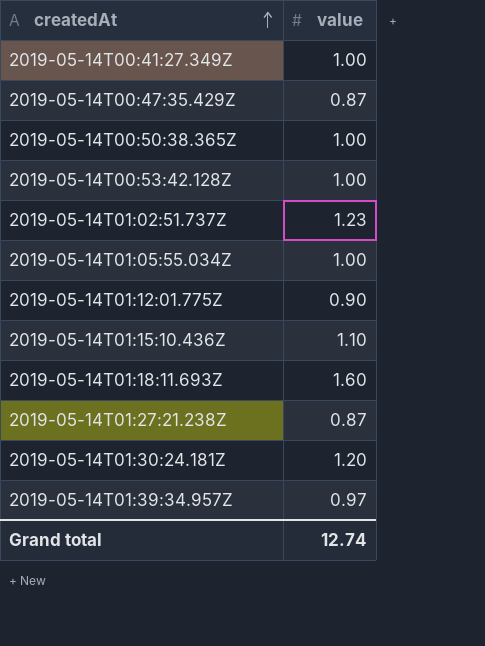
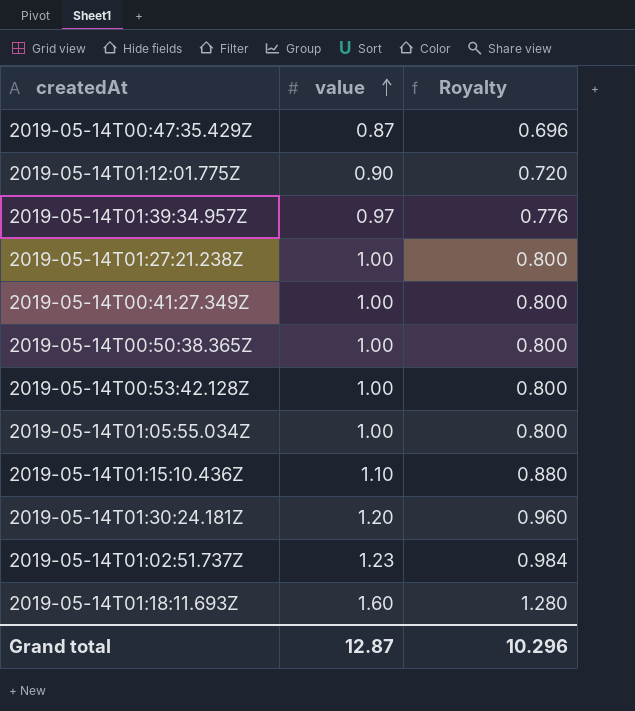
row order: createdAt ascending -> value ascending
column Royalty | formula: none -> [value] * 0.8
2019-05-14T01:27:21.238Z | value: 0.87 -> 1.00
Grand total | value: 12.74 -> 12.87

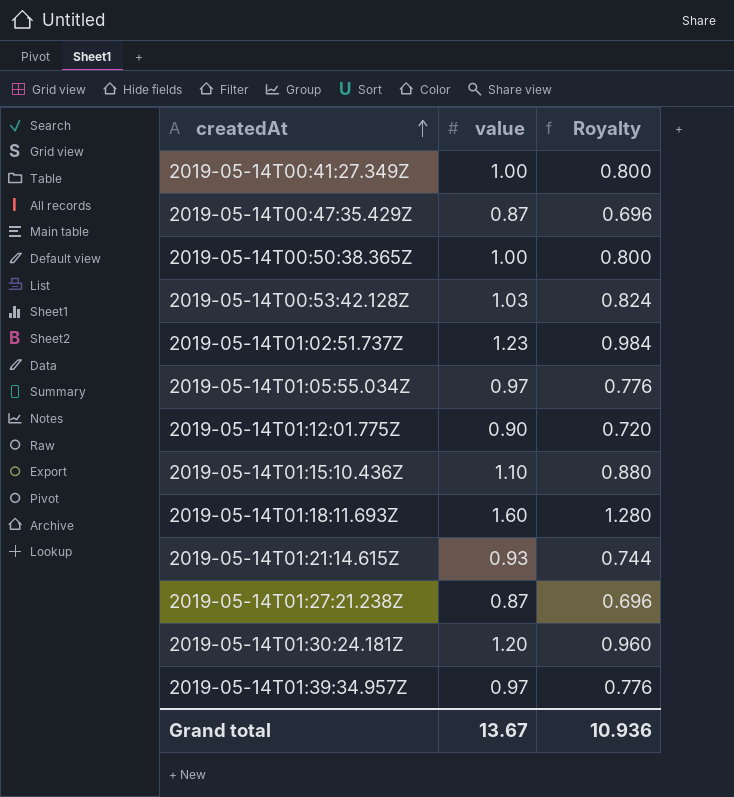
row order: value ascending -> createdAt ascending
2019-05-14T00:53:42.128Z | value: 1.00 -> 1.03
2019-05-14T00:53:42.128Z | Royalty: 0.800 -> 0.824
2019-05-14T01:05:55.034Z | value: 1.00 -> 0.97
2019-05-14T01:05:55.034Z | Royalty: 0.800 -> 0.776
row 2019-05-14T01:21:14.615Z: none -> 0.93 | 0.744
2019-05-14T01:27:21.238Z | value: 1.00 -> 0.87
2019-05-14T01:27:21.238Z | Royalty: 0.800 -> 0.696
Grand total | value: 12.87 -> 13.67
Grand total | Royalty: 10.296 -> 10.936

